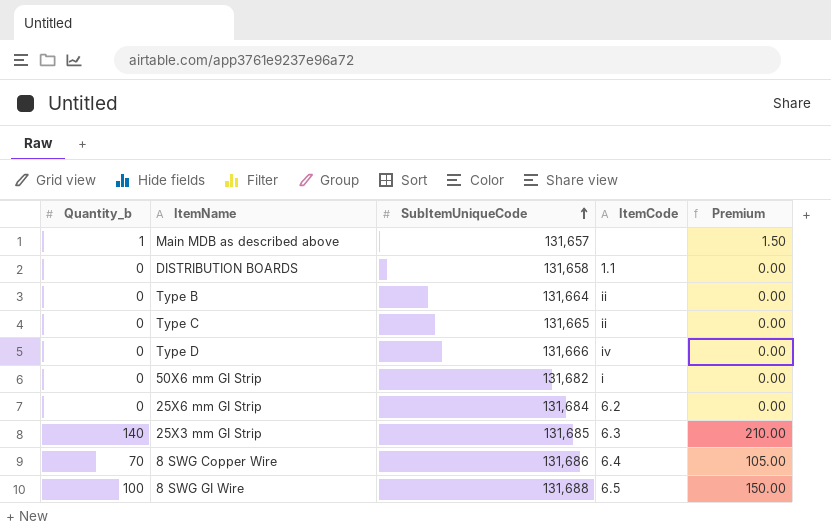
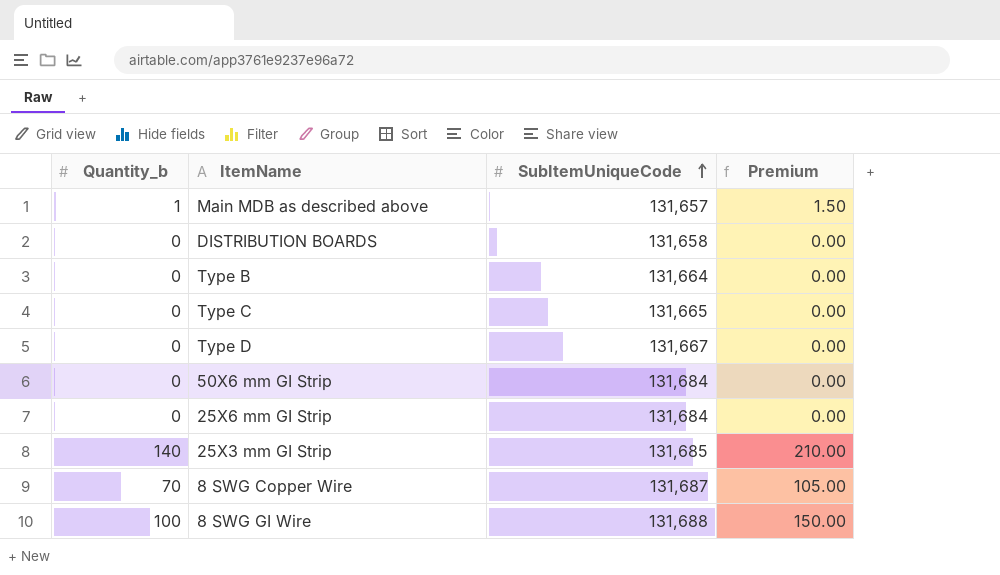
column ItemCode | position: 4 -> none
Type D | SubItemUniqueCode: 131,666 -> 131,667
50X6 mm GI Strip | SubItemUniqueCode: 131,682 -> 131,684
8 SWG Copper Wire | SubItemUniqueCode: 131,686 -> 131,687

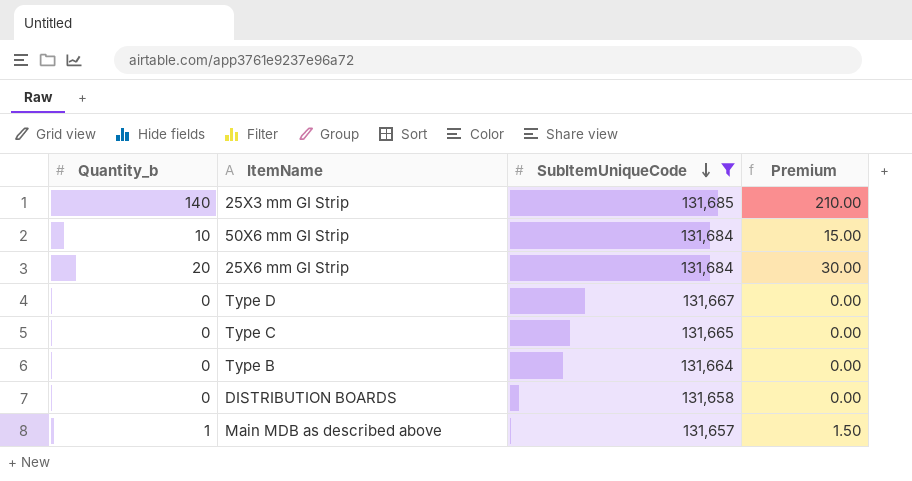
filter: none -> SubItemUniqueCode <= 131,685
row order: SubItemUniqueCode ascending -> SubItemUniqueCode descending
50X6 mm GI Strip | Quantity_b: 0 -> 10
50X6 mm GI Strip | Premium: 0.00 -> 15.00
25X6 mm GI Strip | Quantity_b: 0 -> 20
25X6 mm GI Strip | Premium: 0.00 -> 30.00

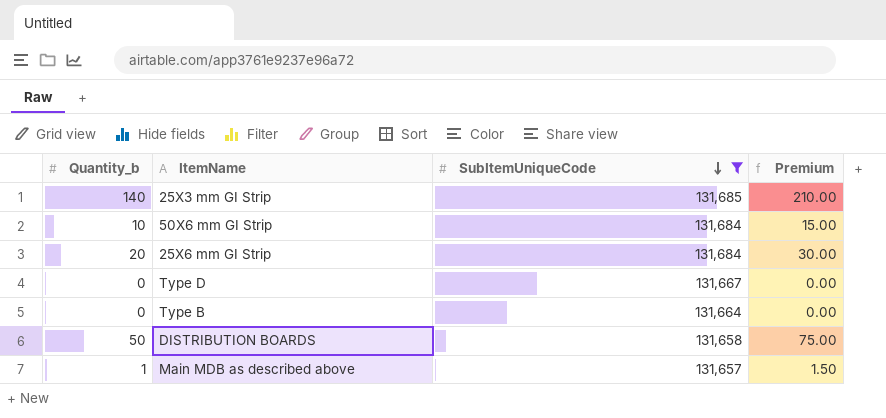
row Type C: 0 | 131,665 | 0.00 -> none
DISTRIBUTION BOARDS | Quantity_b: 0 -> 50
DISTRIBUTION BOARDS | Premium: 0.00 -> 75.00

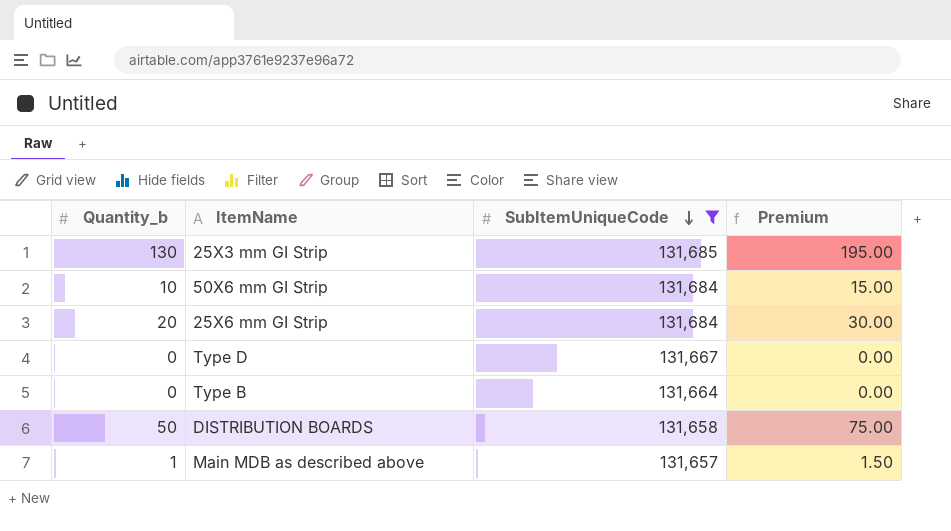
25X3 mm GI Strip | Quantity_b: 140 -> 130
25X3 mm GI Strip | Premium: 210.00 -> 195.00

